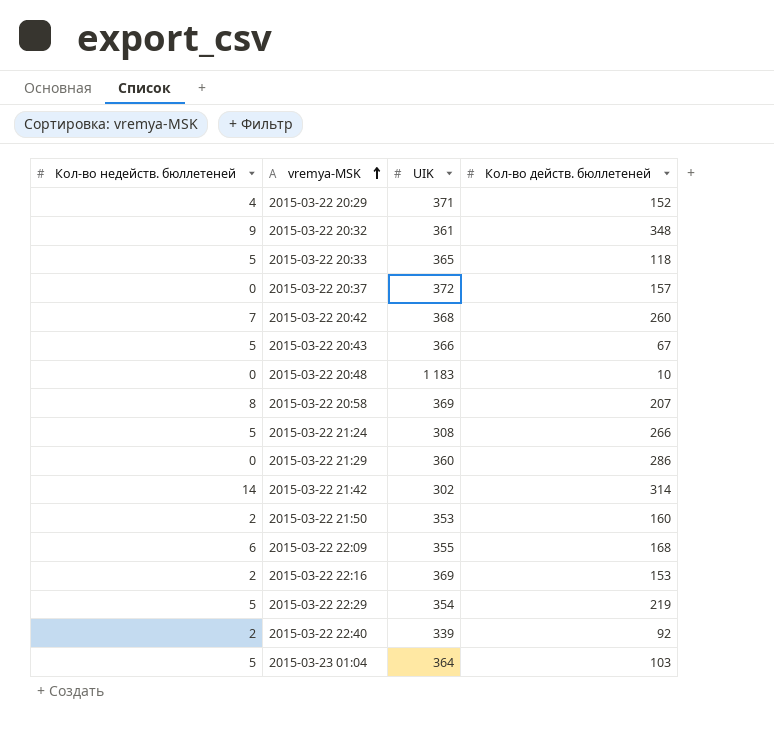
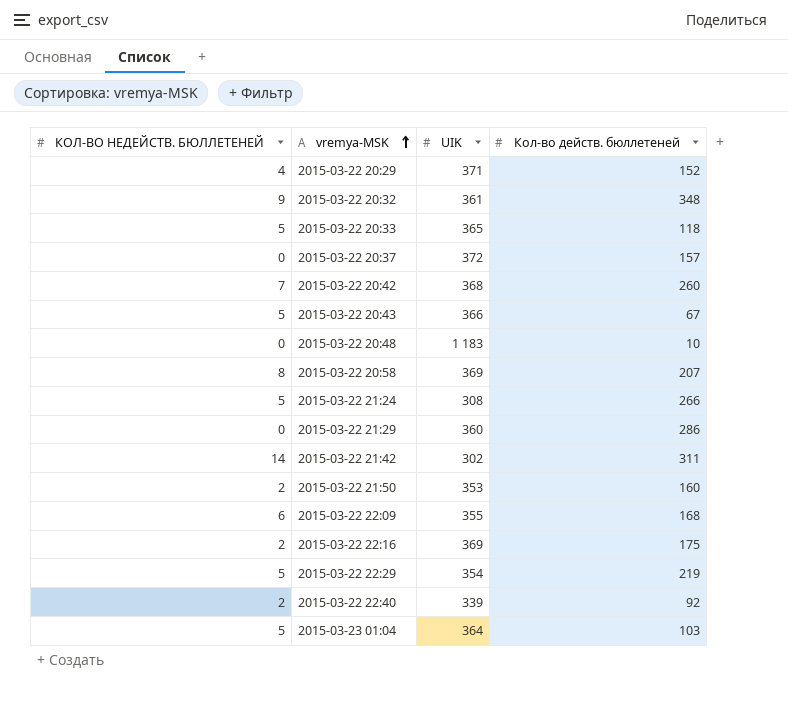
column name: Кол-во недейств. бюллетеней -> КОЛ-ВО НЕДЕЙСТВ. БЮЛЛЕТЕНЕЙ
2015-03-22 21:42 | Кол-во действ. бюллетеней: 314 -> 311
2015-03-22 22:16 | Кол-во действ. бюллетеней: 153 -> 175

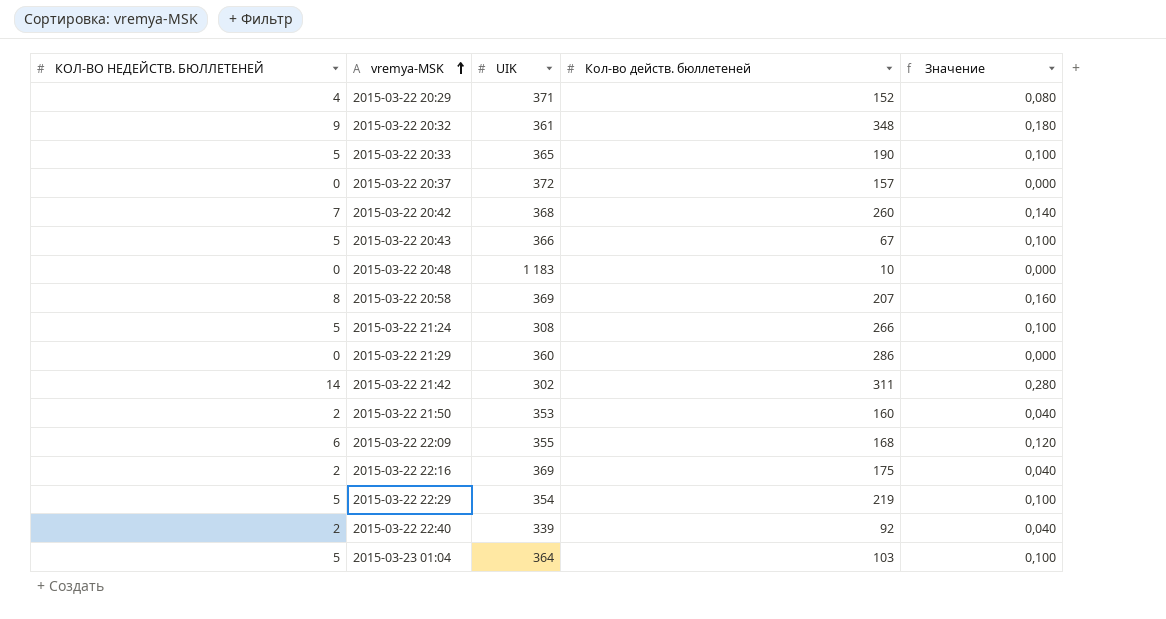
column Значение | formula: none -> [КОЛ-ВО НЕДЕЙСТВ. БЮЛЛЕТЕНЕЙ] * 0,02
2015-03-22 20:33 | Кол-во действ. бюллетеней: 118 -> 190

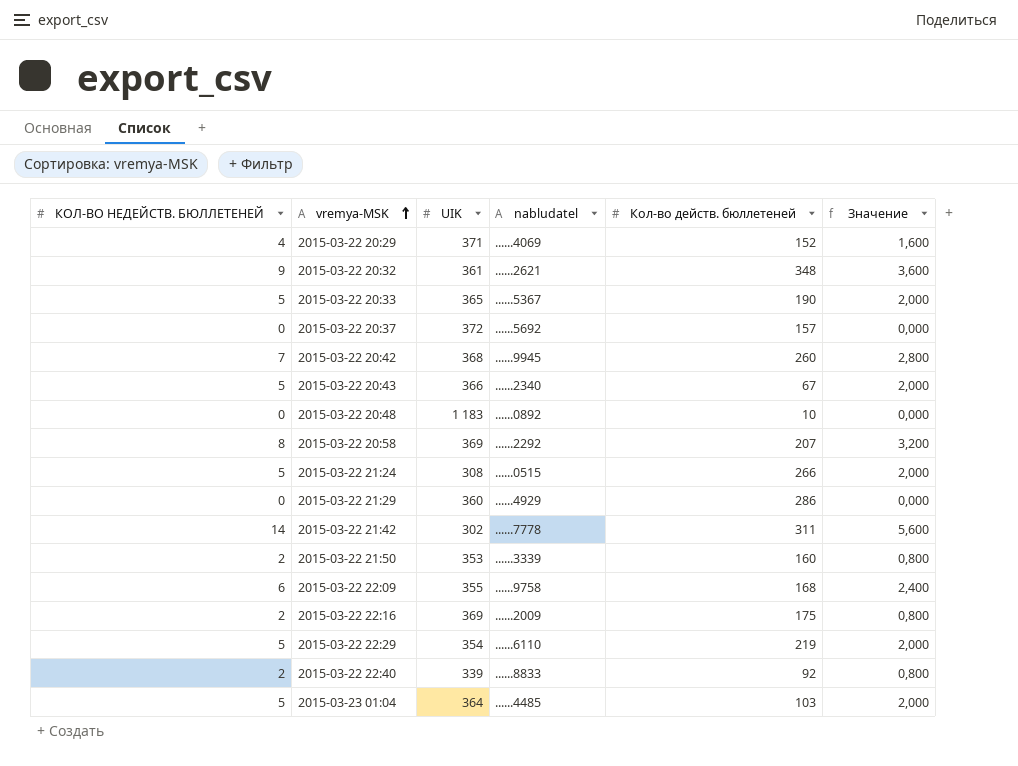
column nabludatel | position: none -> 4
column Значение | formula: [КОЛ-ВО НЕДЕЙСТВ. БЮЛЛЕТЕНЕЙ] * 0,02 -> [КОЛ-ВО НЕДЕЙСТВ. БЮЛЛЕТЕНЕЙ] * 0,4

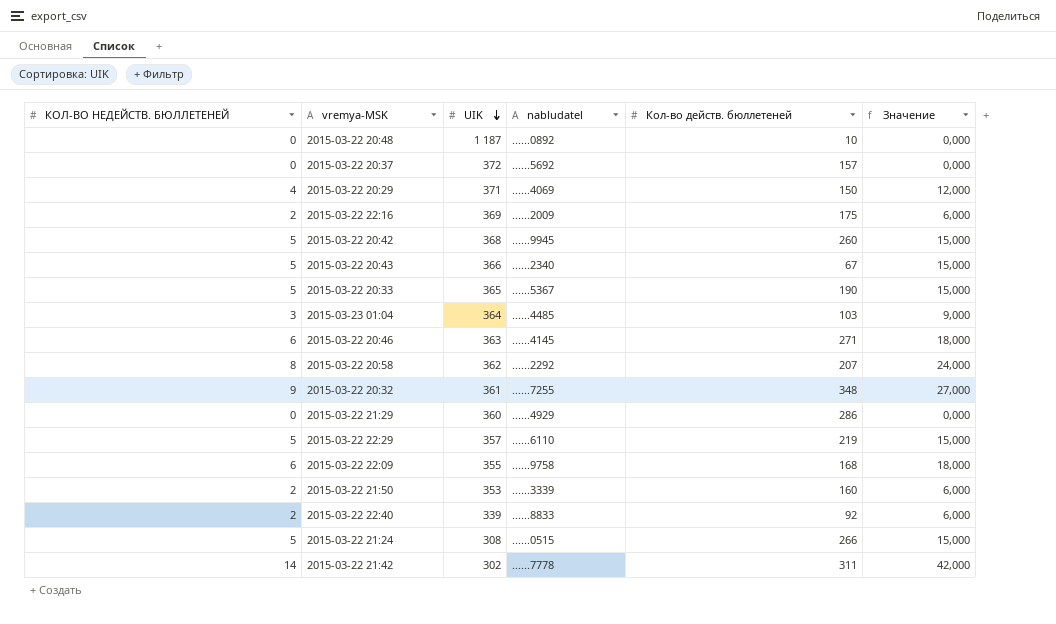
row order: vremya-MSK ascending -> UIK descending
column Значение | formula: [КОЛ-ВО НЕДЕЙСТВ. БЮЛЛЕТЕНЕЙ] * 0,4 -> [КОЛ-ВО НЕДЕЙСТВ. БЮЛЛЕТЕНЕЙ] * 3
2015-03-22 20:48 | UIK: 1 183 -> 1 187
2015-03-22 20:29 | Кол-во действ. бюллетеней: 152 -> 150
2015-03-22 20:42 | КОЛ-ВО НЕДЕЙСТВ. БЮЛЛЕТЕНЕЙ: 7 -> 5
2015-03-23 01:04 | КОЛ-ВО НЕДЕЙСТВ. БЮЛЛЕТЕНЕЙ: 5 -> 3
row 2015-03-22 20:46: none -> 6 | 363 | ......4145 | 271 | 18,000
2015-03-22 20:58 | UIK: 369 -> 362
2015-03-22 20:32 | nabludatel: ......2621 -> ......7255
2015-03-22 22:29 | UIK: 354 -> 357

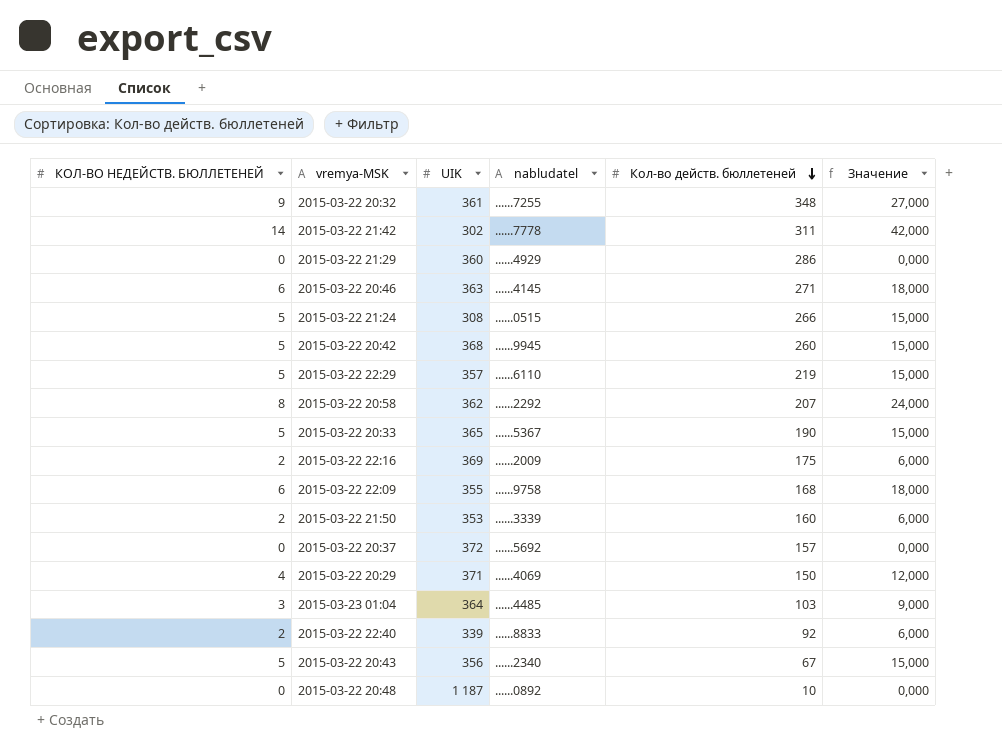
row order: UIK descending -> Кол-во действ. бюллетеней descending
2015-03-22 20:43 | UIK: 366 -> 356

